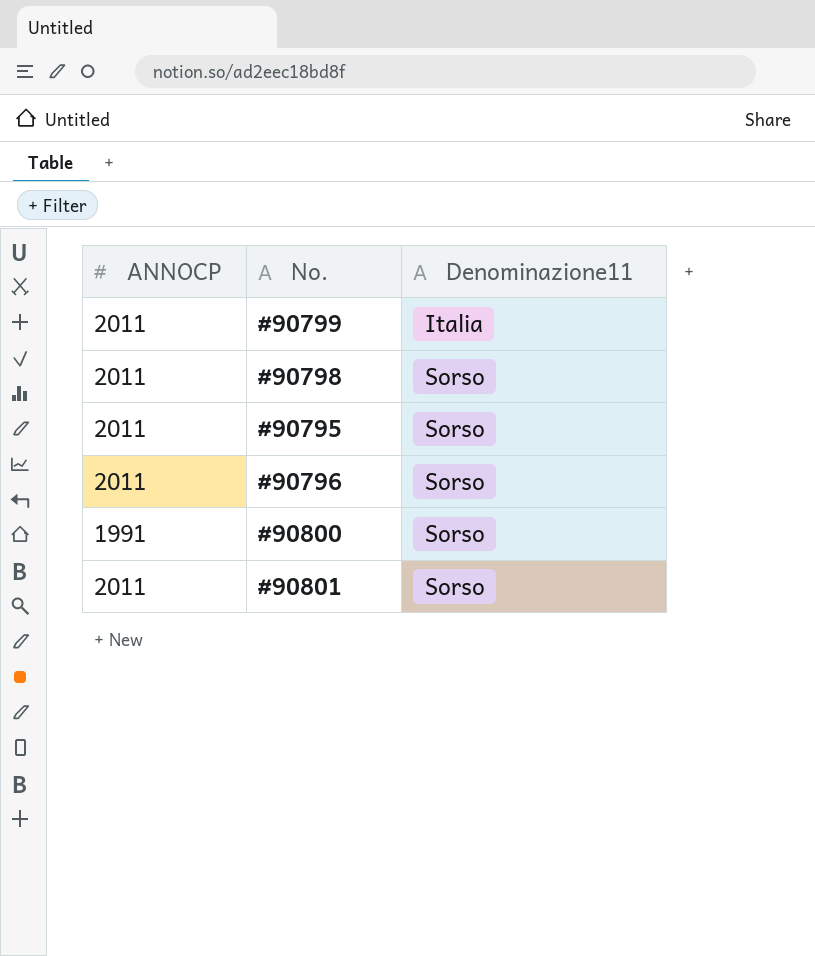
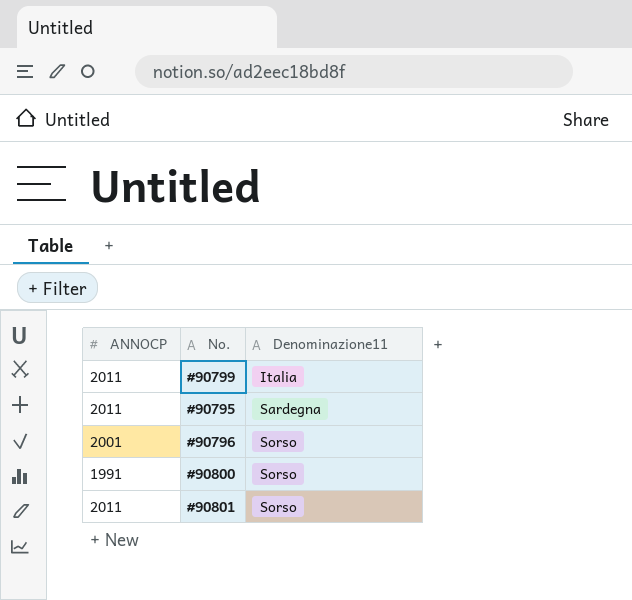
row #90798: 2011 | Sorso -> none
#90795 | Denominazione11: Sorso -> Sardegna
#90796 | ANNOCP: 2011 -> 2001

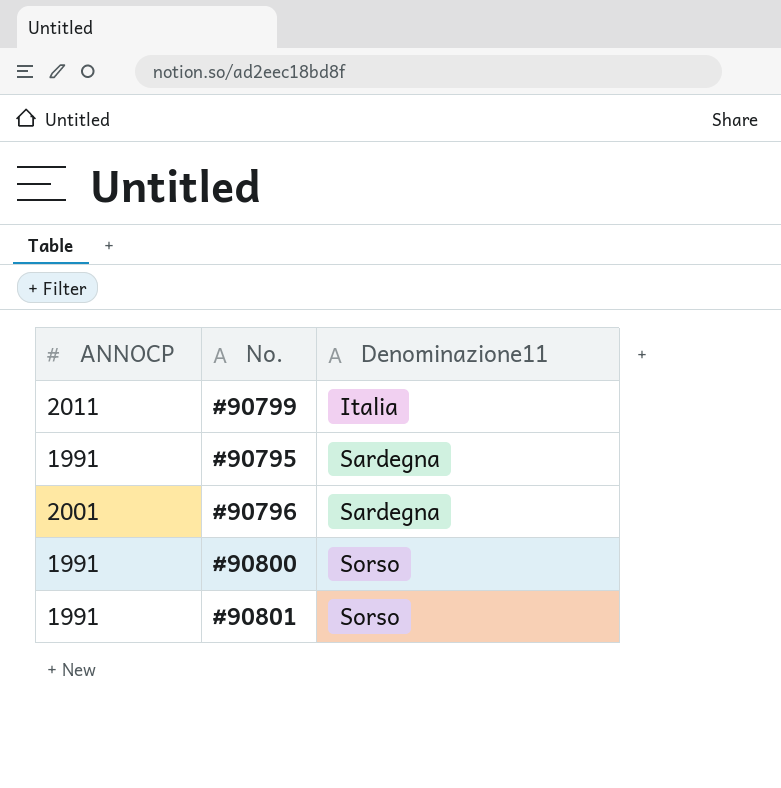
#90795 | ANNOCP: 2011 -> 1991
#90796 | Denominazione11: Sorso -> Sardegna
#90801 | ANNOCP: 2011 -> 1991

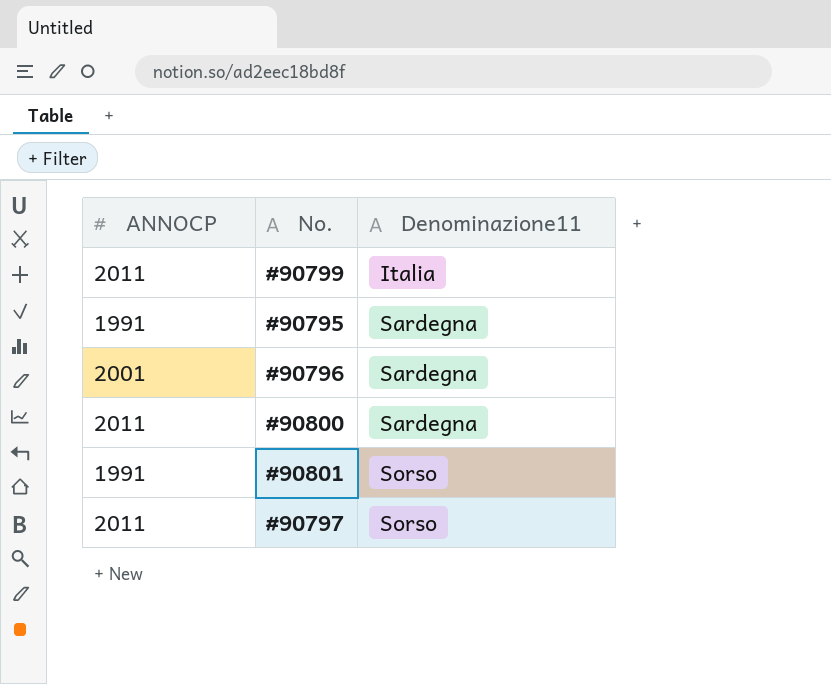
#90800 | ANNOCP: 1991 -> 2011
#90800 | Denominazione11: Sorso -> Sardegna
row #90797: none -> 2011 | Sorso

